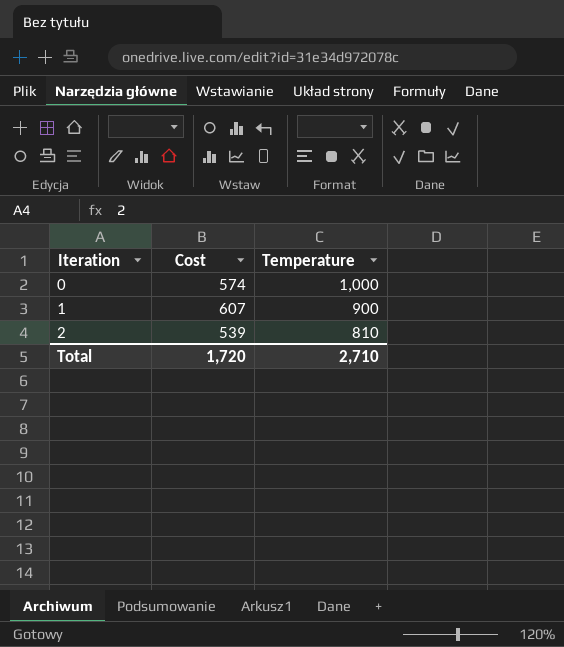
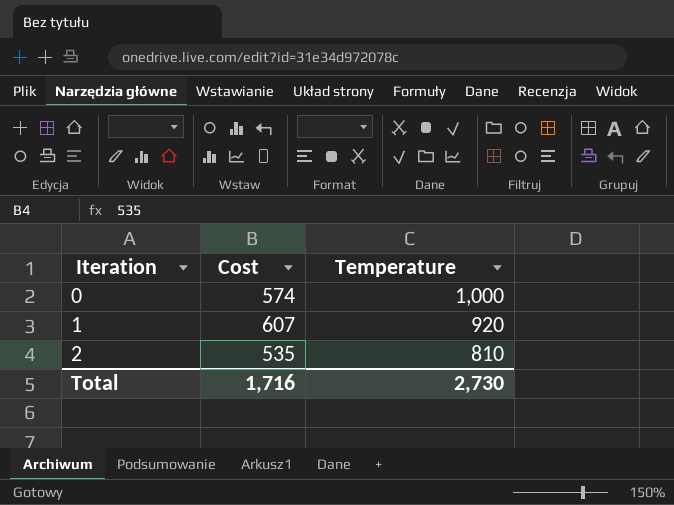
1 | Temperature: 900 -> 920
2 | Cost: 539 -> 535
Total | Cost: 1,720 -> 1,716
Total | Temperature: 2,710 -> 2,730

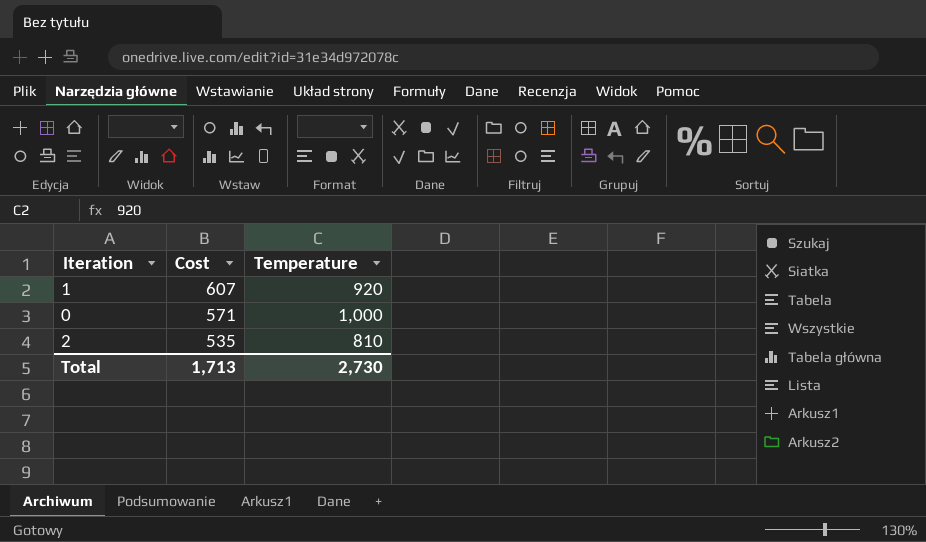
row order: Iteration ascending -> Cost descending
0 | Cost: 574 -> 571
Total | Cost: 1,716 -> 1,713

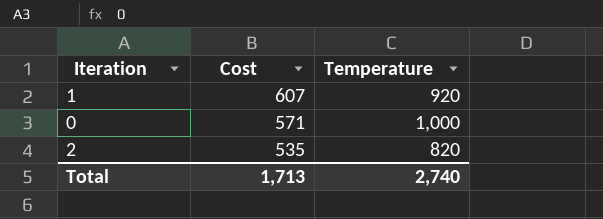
2 | Temperature: 810 -> 820
Total | Temperature: 2,730 -> 2,740

